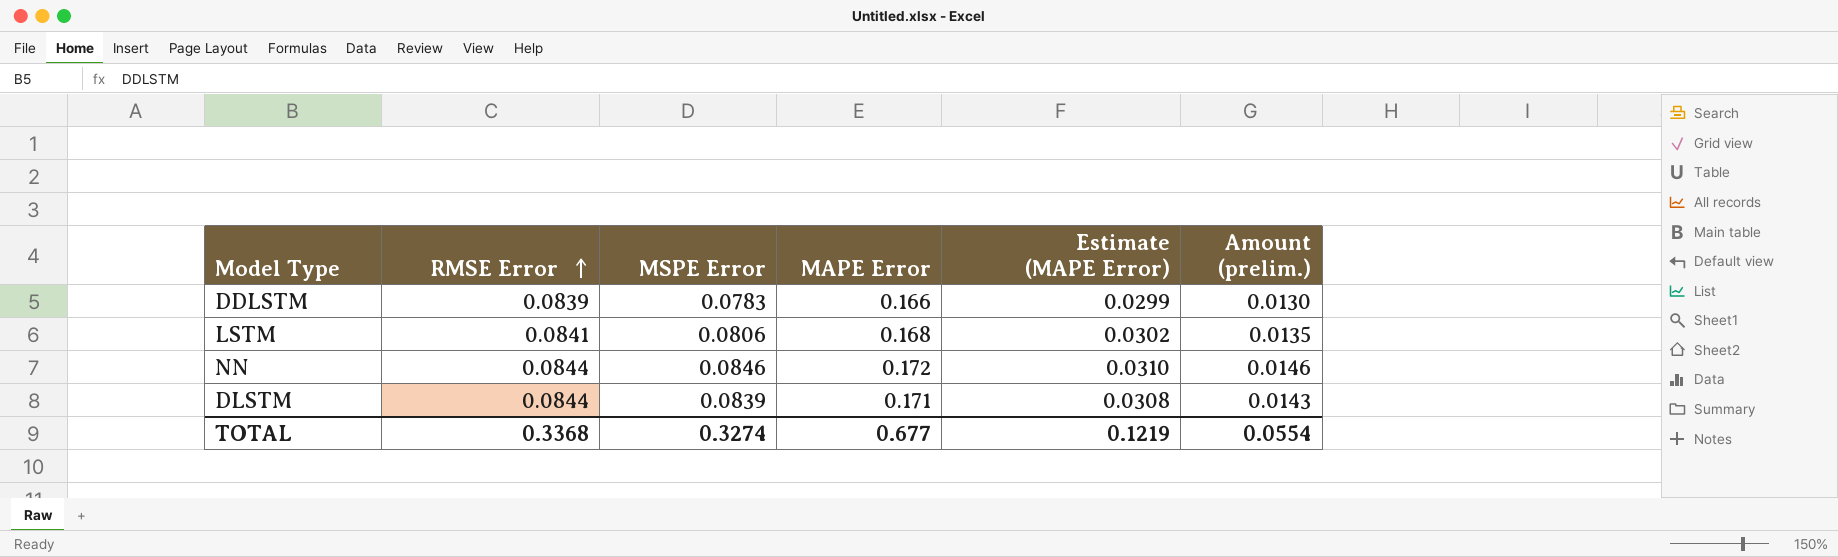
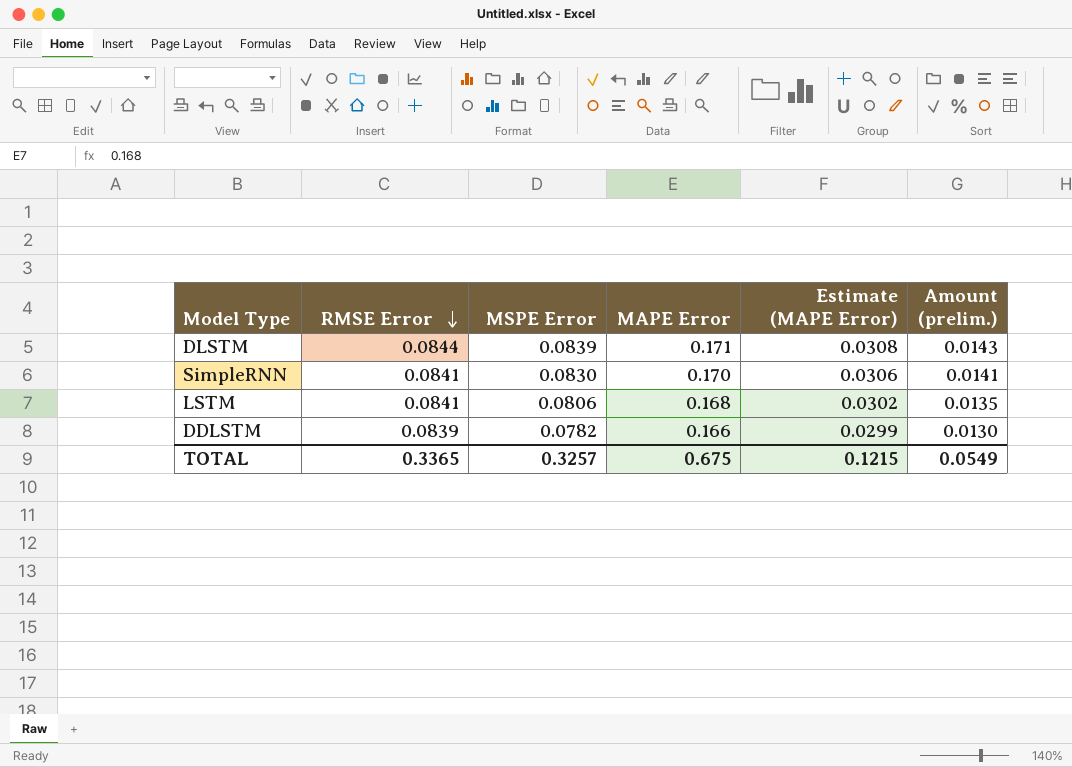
row order: RMSE Error ascending -> RMSE Error descending
row NN: 0.0844 | 0.0846 | 0.172 | 0.0310 | 0.0146 -> none
row SimpleRNN: none -> 0.0841 | 0.0830 | 0.170 | 0.0306 | 0.0141
DDLSTM | MSPE Error: 0.0783 -> 0.0782
TOTAL | RMSE Error: 0.3368 -> 0.3365
TOTAL | MSPE Error: 0.3274 -> 0.3257
TOTAL | MAPE Error: 0.677 -> 0.675
TOTAL | Estimate (MAPE Error): 0.1219 -> 0.1215
TOTAL | Amount (prelim.): 0.0554 -> 0.0549

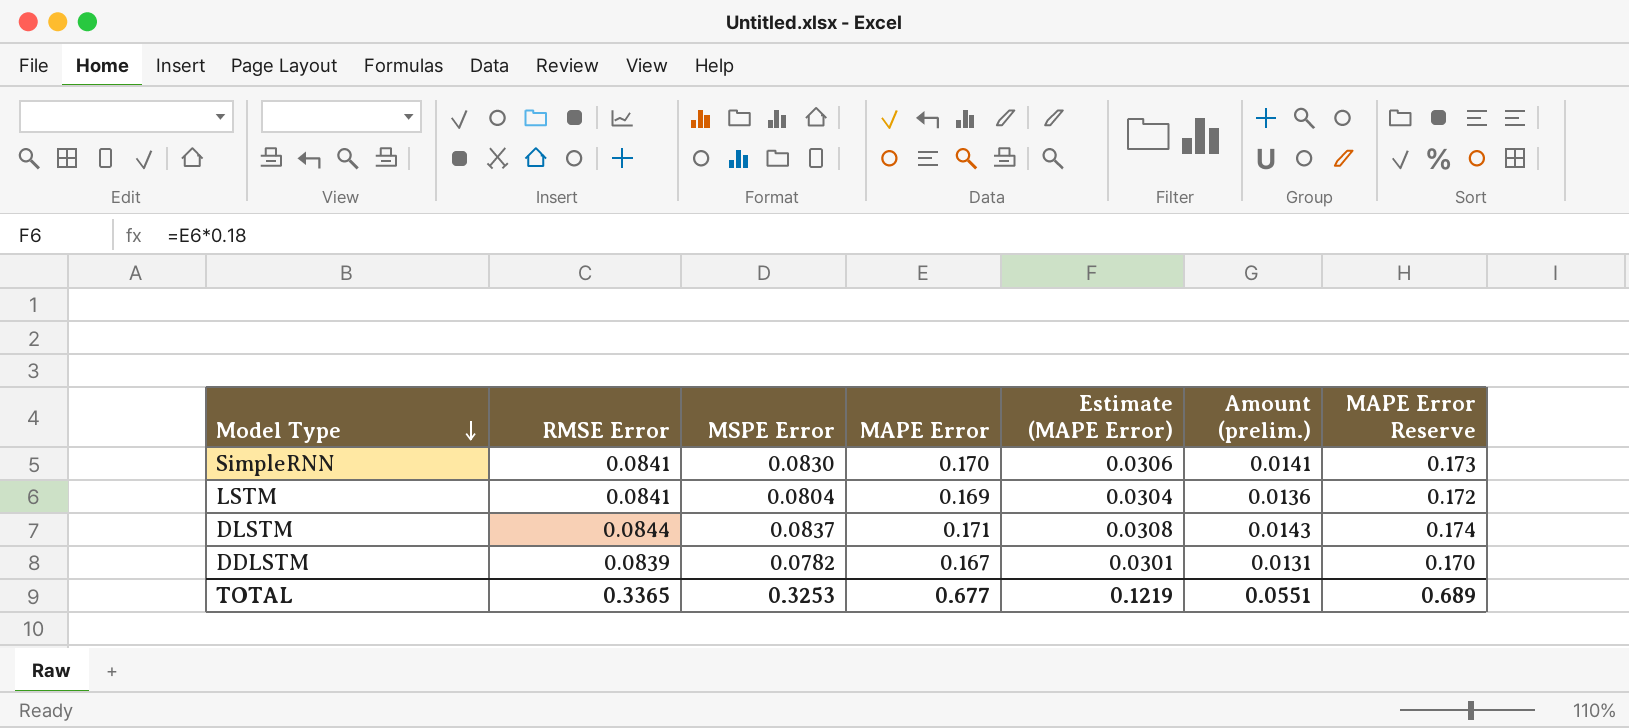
row order: RMSE Error descending -> Model Type descending
column MAPE Error Reserve | formula: none -> [MAPE Error] * 1.02
LSTM | MSPE Error: 0.0806 -> 0.0804
LSTM | MAPE Error: 0.168 -> 0.169
LSTM | Estimate (MAPE Error): 0.0302 -> 0.0304
LSTM | Amount (prelim.): 0.0135 -> 0.0136
DLSTM | MSPE Error: 0.0839 -> 0.0837
DDLSTM | MAPE Error: 0.166 -> 0.167
DDLSTM | Estimate (MAPE Error): 0.0299 -> 0.0301
DDLSTM | Amount (prelim.): 0.0130 -> 0.0131
TOTAL | MSPE Error: 0.3257 -> 0.3253
TOTAL | MAPE Error: 0.675 -> 0.677
TOTAL | Estimate (MAPE Error): 0.1215 -> 0.1219
TOTAL | Amount (prelim.): 0.0549 -> 0.0551

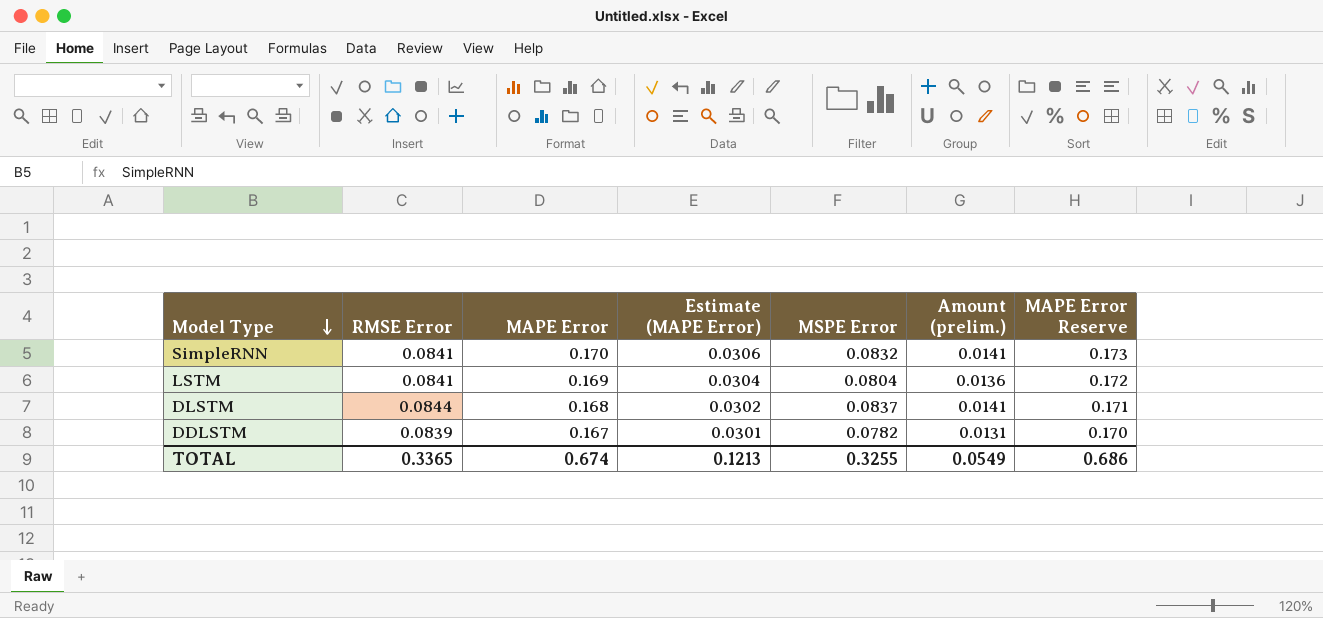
column MSPE Error | position: 3 -> 5
SimpleRNN | MSPE Error: 0.0830 -> 0.0832
DLSTM | MAPE Error: 0.171 -> 0.168
DLSTM | Estimate (MAPE Error): 0.0308 -> 0.0302
DLSTM | Amount (prelim.): 0.0143 -> 0.0141
DLSTM | MAPE Error Reserve: 0.174 -> 0.171
TOTAL | MAPE Error: 0.677 -> 0.674
TOTAL | Estimate (MAPE Error): 0.1219 -> 0.1213
TOTAL | MSPE Error: 0.3253 -> 0.3255
TOTAL | Amount (prelim.): 0.0551 -> 0.0549
TOTAL | MAPE Error Reserve: 0.689 -> 0.686

